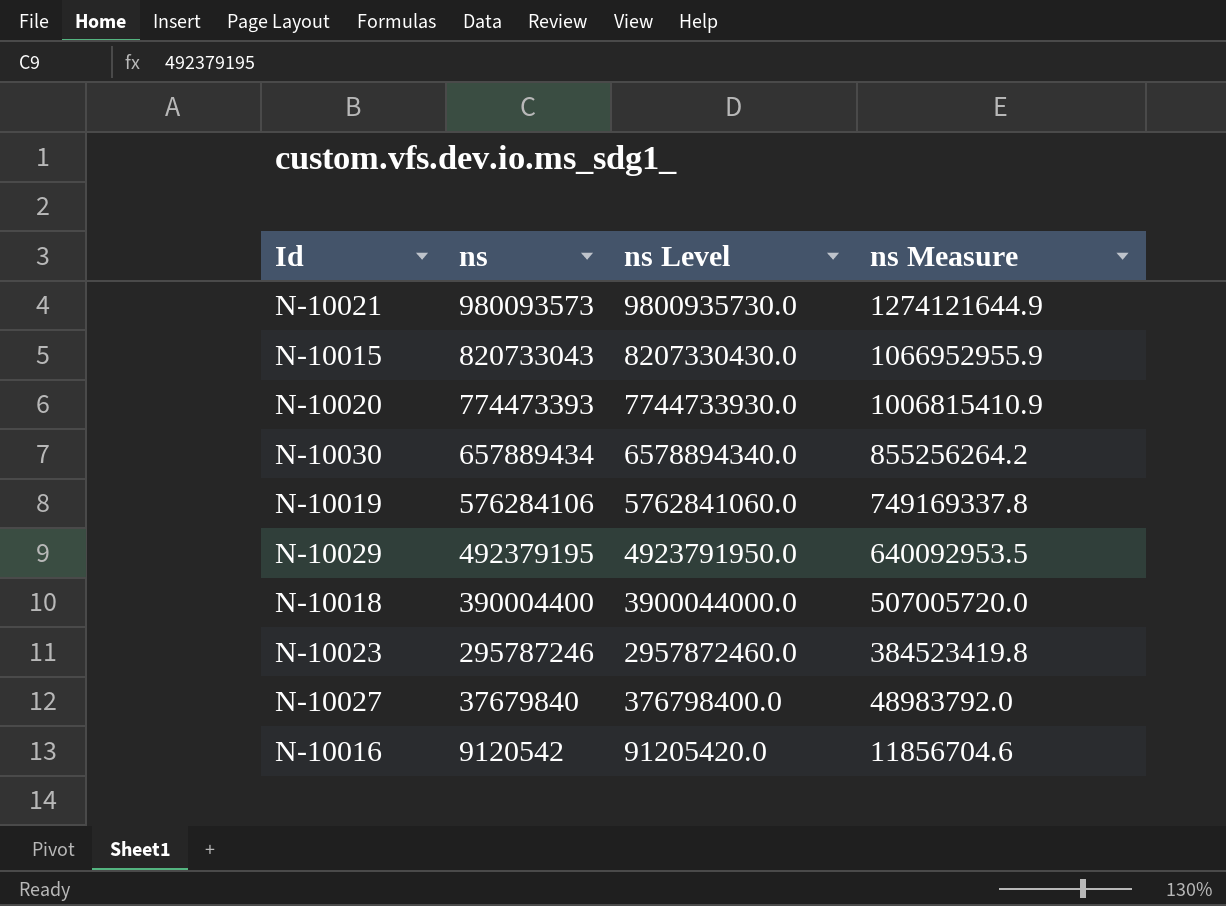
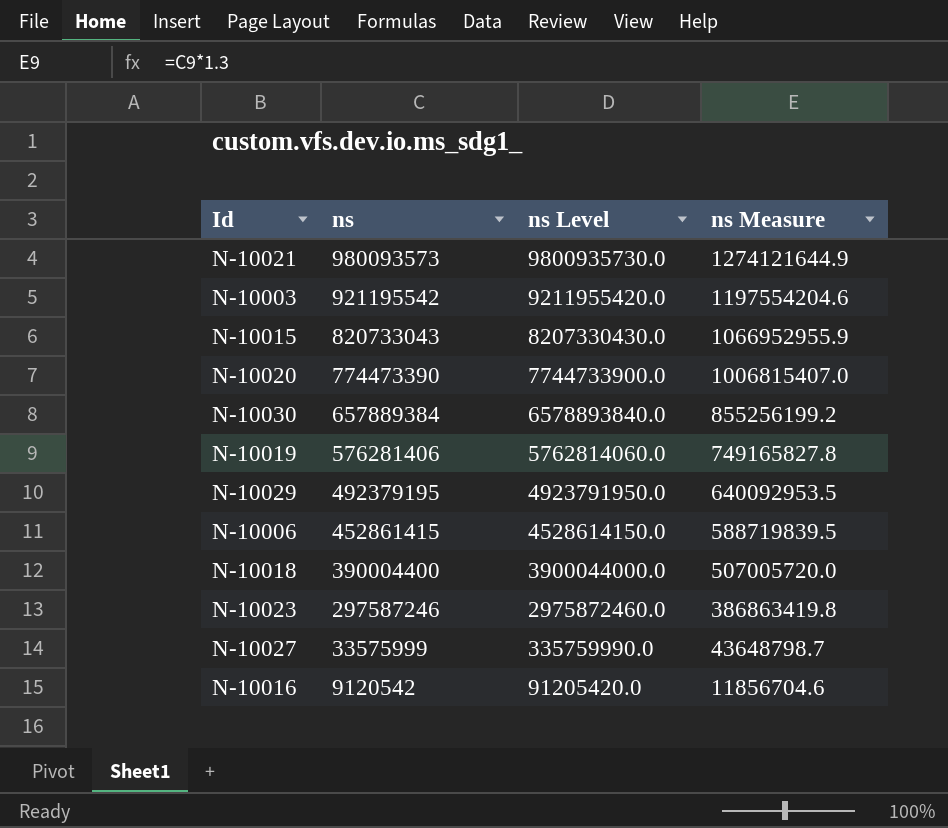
row N-10003: none -> 921195542 | 9211955420.0 | 1197554204.6
N-10020 | ns: 774473393 -> 774473390
N-10020 | ns Level: 7744733930.0 -> 7744733900.0
N-10020 | ns Measure: 1006815410.9 -> 1006815407.0
N-10030 | ns: 657889434 -> 657889384
N-10030 | ns Level: 6578894340.0 -> 6578893840.0
N-10030 | ns Measure: 855256264.2 -> 855256199.2
N-10019 | ns: 576284106 -> 576281406
N-10019 | ns Level: 5762841060.0 -> 5762814060.0
N-10019 | ns Measure: 749169337.8 -> 749165827.8
row N-10006: none -> 452861415 | 4528614150.0 | 588719839.5
N-10023 | ns: 295787246 -> 297587246
N-10023 | ns Level: 2957872460.0 -> 2975872460.0
N-10023 | ns Measure: 384523419.8 -> 386863419.8
N-10027 | ns: 37679840 -> 33575999
N-10027 | ns Level: 376798400.0 -> 335759990.0
N-10027 | ns Measure: 48983792.0 -> 43648798.7

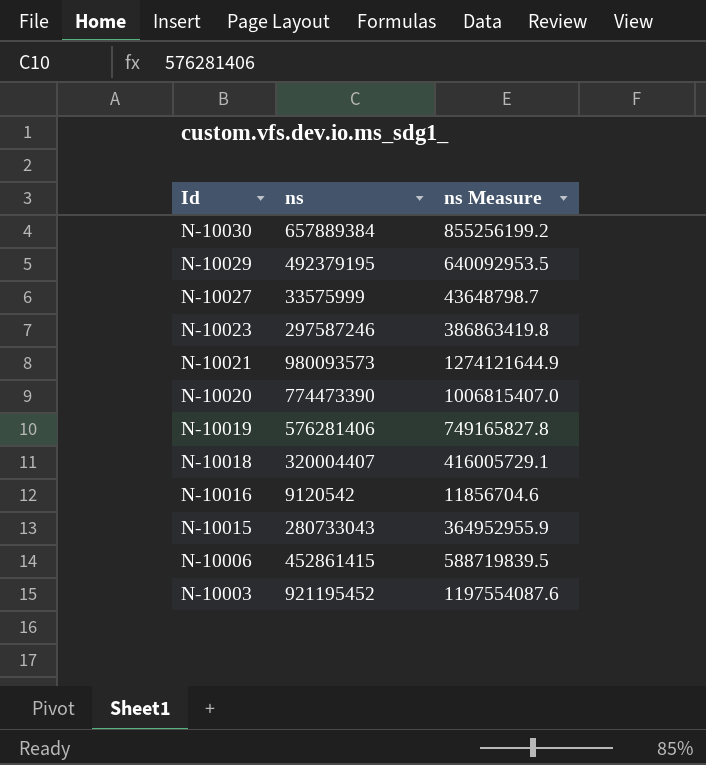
row order: ns descending -> Id descending
column ns Level | formula: [ns] * 10 -> none
N-10018 | ns: 390004400 -> 320004407
N-10018 | ns Measure: 507005720.0 -> 416005729.1
N-10015 | ns: 820733043 -> 280733043
N-10015 | ns Measure: 1066952955.9 -> 364952955.9
N-10003 | ns: 921195542 -> 921195452
N-10003 | ns Measure: 1197554204.6 -> 1197554087.6

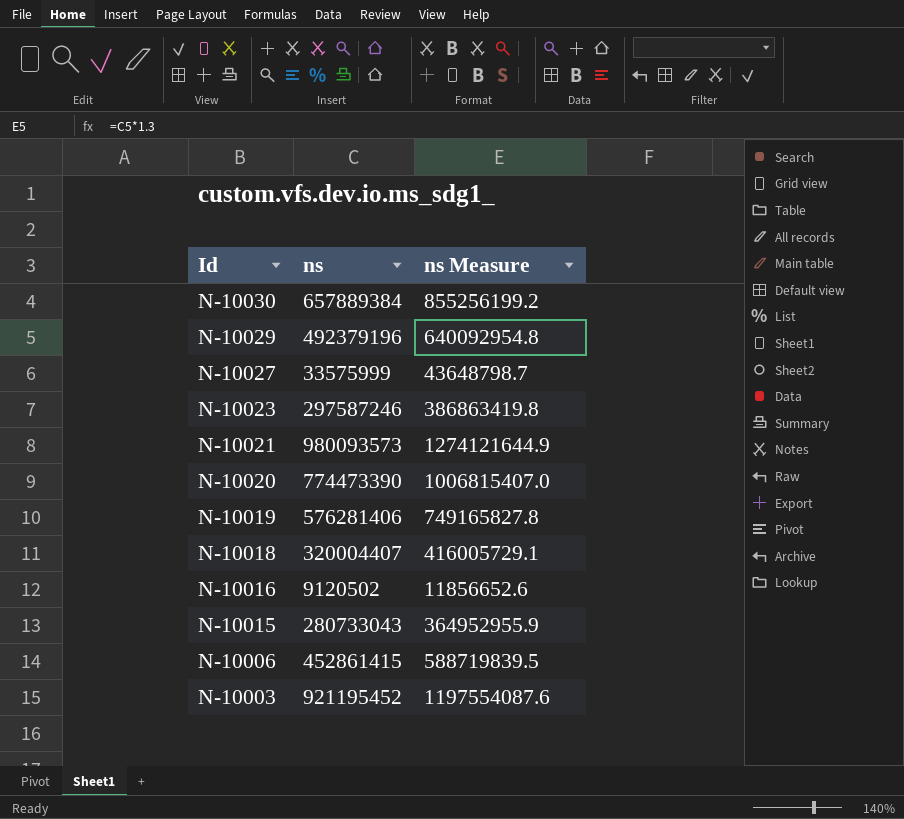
N-10029 | ns: 492379195 -> 492379196
N-10029 | ns Measure: 640092953.5 -> 640092954.8
N-10016 | ns: 9120542 -> 9120502
N-10016 | ns Measure: 11856704.6 -> 11856652.6

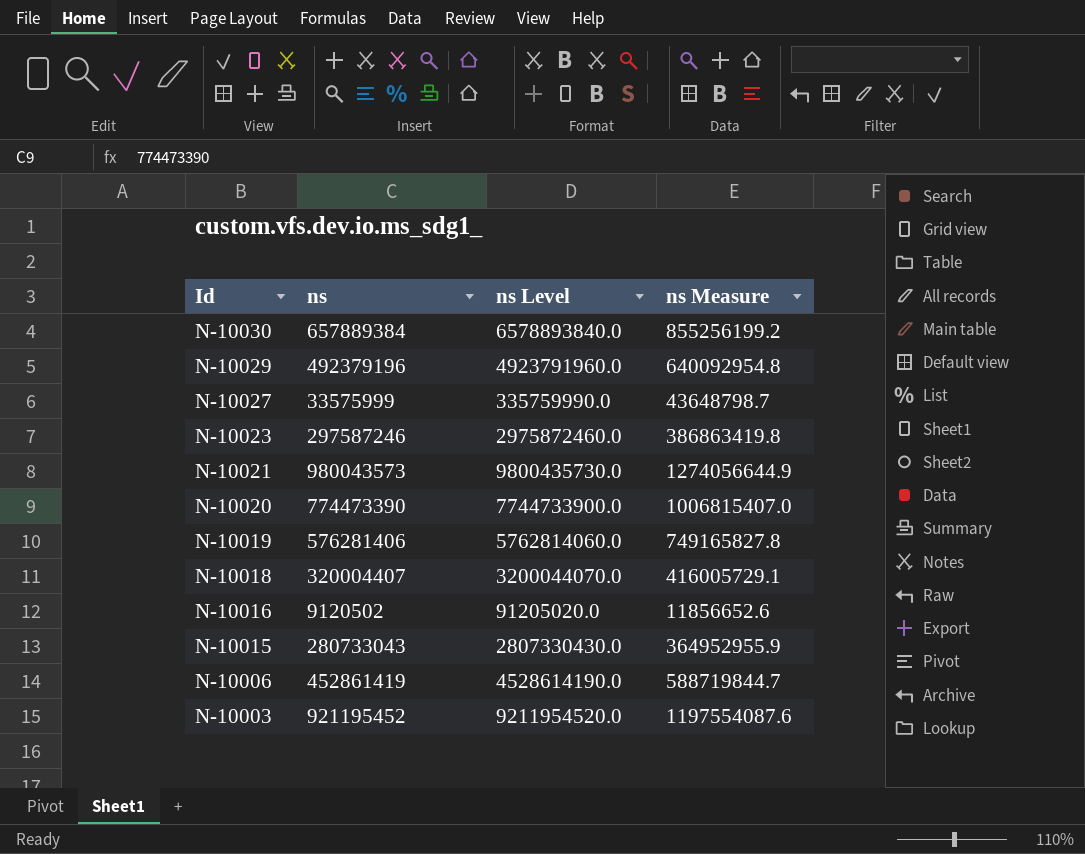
column ns Level | formula: none -> [ns] * 10
N-10021 | ns: 980093573 -> 980043573
N-10021 | ns Measure: 1274121644.9 -> 1274056644.9
N-10006 | ns: 452861415 -> 452861419
N-10006 | ns Measure: 588719839.5 -> 588719844.7

